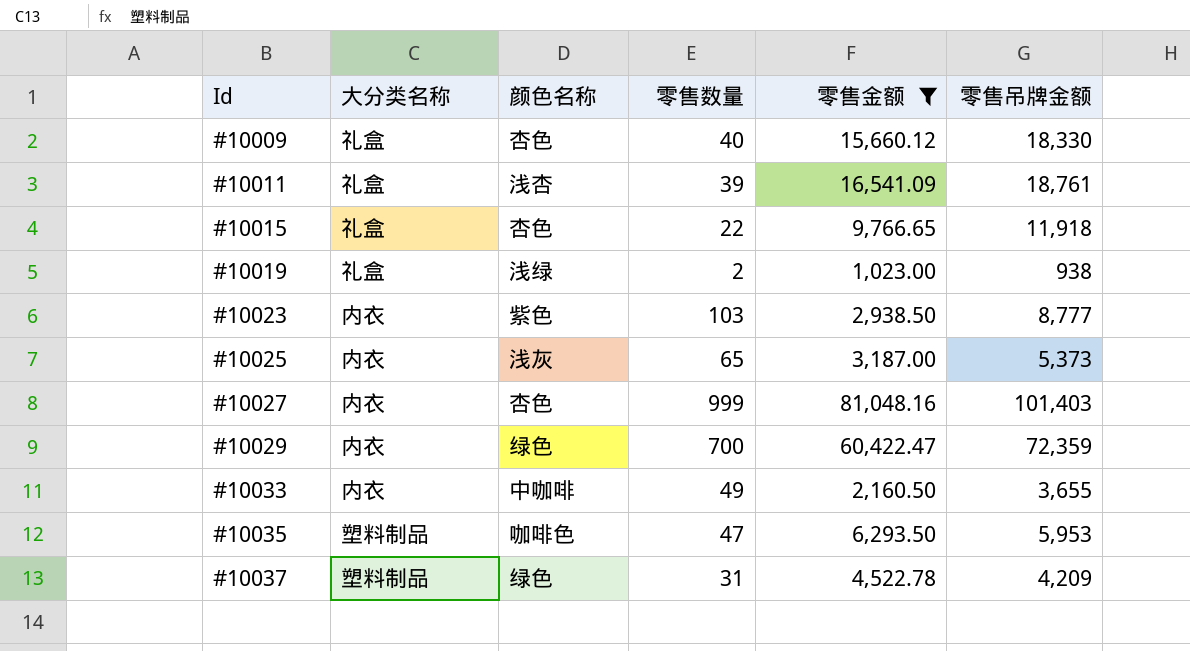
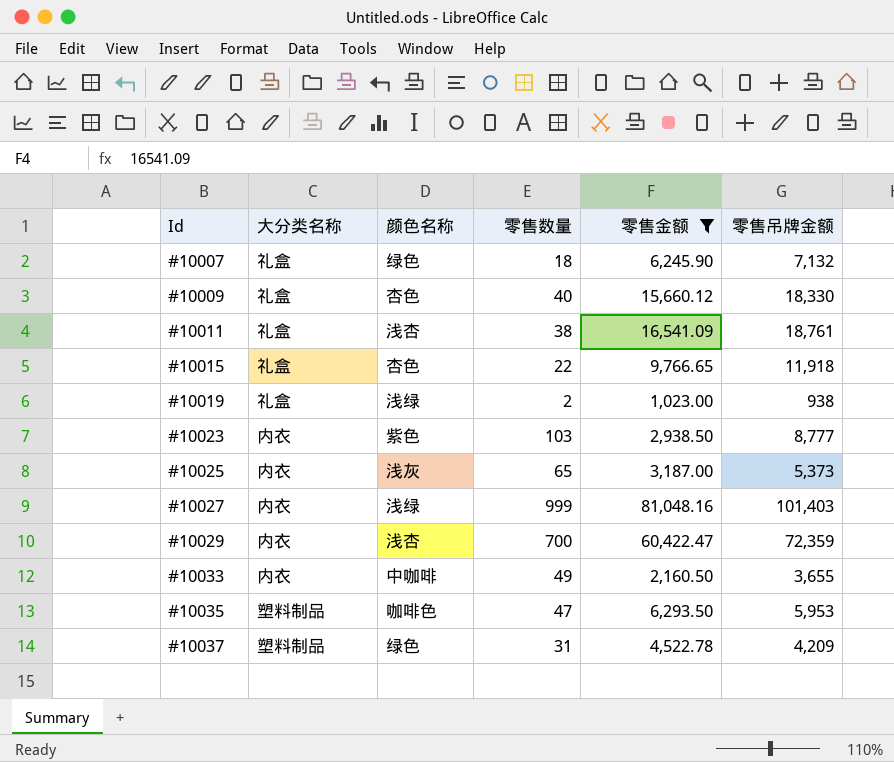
row #10007: none -> 礼盒 | 绿色 | 18 | 6,245.90 | 7,132
#10011 | 零售数量: 39 -> 38
#10027 | 颜色名称: 杏色 -> 浅绿
#10029 | 颜色名称: 绿色 -> 浅杏

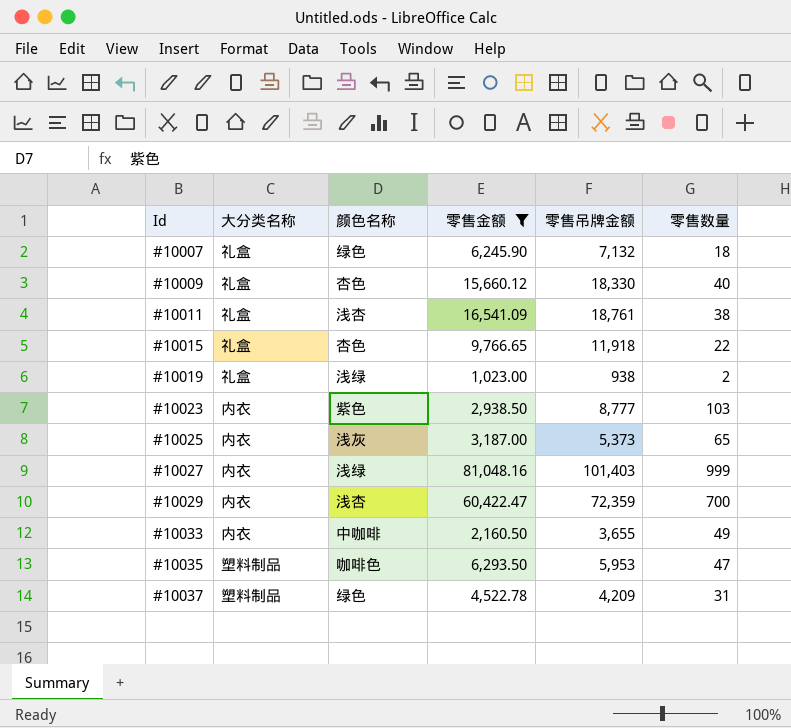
column 零售数量 | position: 4 -> 6

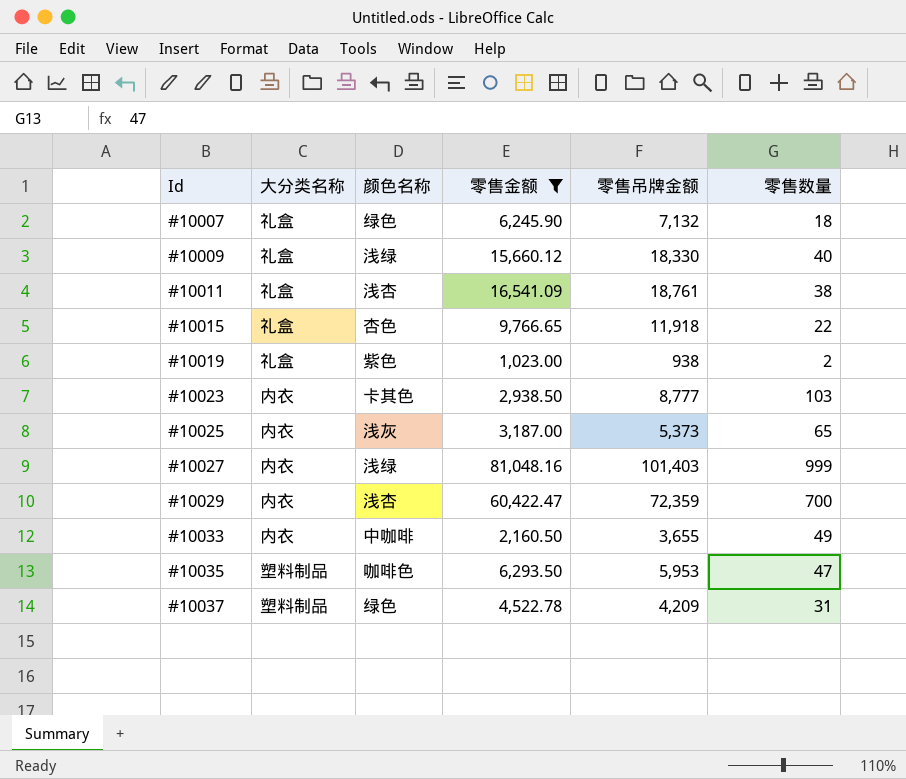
#10009 | 颜色名称: 杏色 -> 浅绿
#10019 | 颜色名称: 浅绿 -> 紫色
#10023 | 颜色名称: 紫色 -> 卡其色

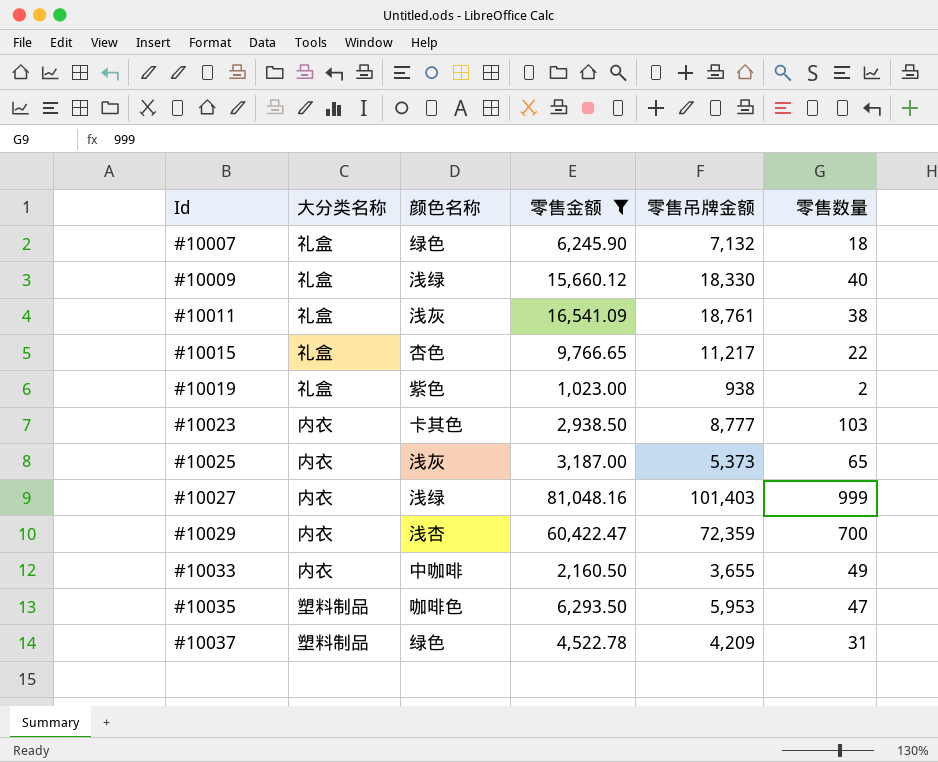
#10011 | 颜色名称: 浅杏 -> 浅灰
#10015 | 零售吊牌金额: 11,918 -> 11,217

